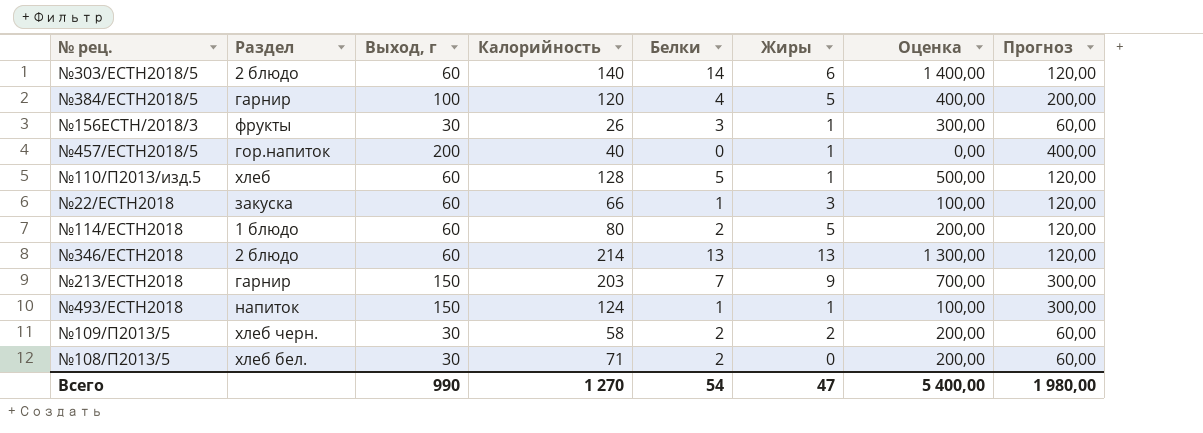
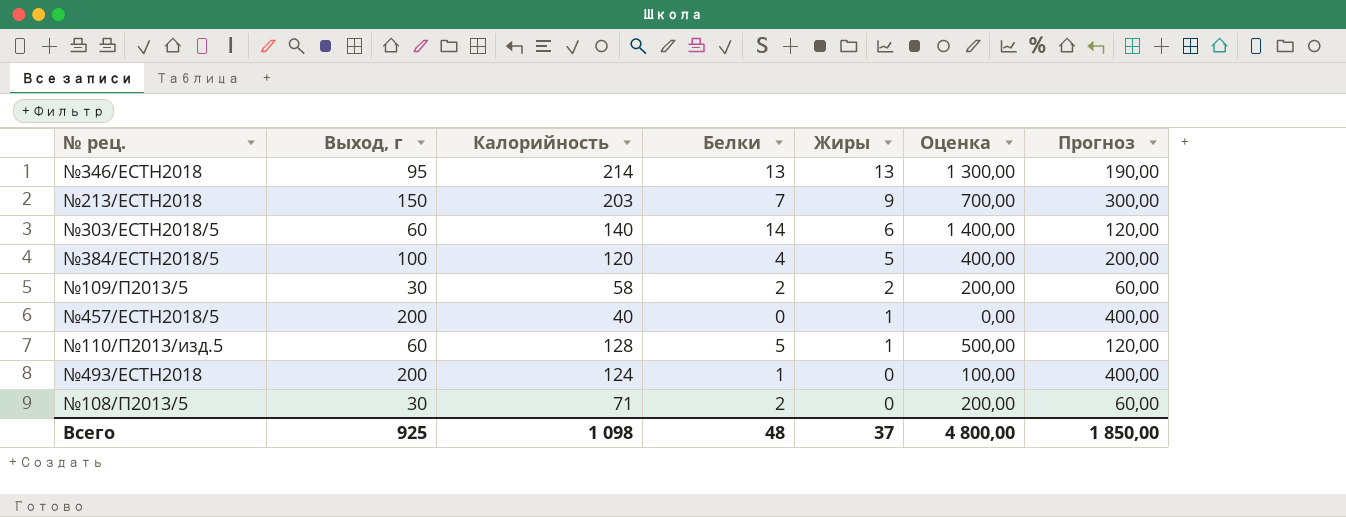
row order: none -> Жиры descending
column Раздел | position: 2 -> none
row №156ЕСТН/2018/3: фрукты | 30 | 26 | 3 | 1 | 300,00 | 60,00 -> none
row №22/ЕСТН2018: закуска | 60 | 66 | 1 | 3 | 100,00 | 120,00 -> none
row №114/ЕСТН2018: 1 блюдо | 60 | 80 | 2 | 5 | 200,00 | 120,00 -> none
№346/ЕСТН2018 | Выход, г: 60 -> 95
№346/ЕСТН2018 | Прогноз: 120,00 -> 190,00
№493/ЕСТН2018 | Выход, г: 150 -> 200
№493/ЕСТН2018 | Жиры: 1 -> 0
№493/ЕСТН2018 | Прогноз: 300,00 -> 400,00
Всего | Выход, г: 990 -> 925
Всего | Калорийность: 1 270 -> 1 098
Всего | Белки: 54 -> 48
Всего | Жиры: 47 -> 37
Всего | Оценка: 5 400,00 -> 4 800,00
Всего | Прогноз: 1 980,00 -> 1 850,00

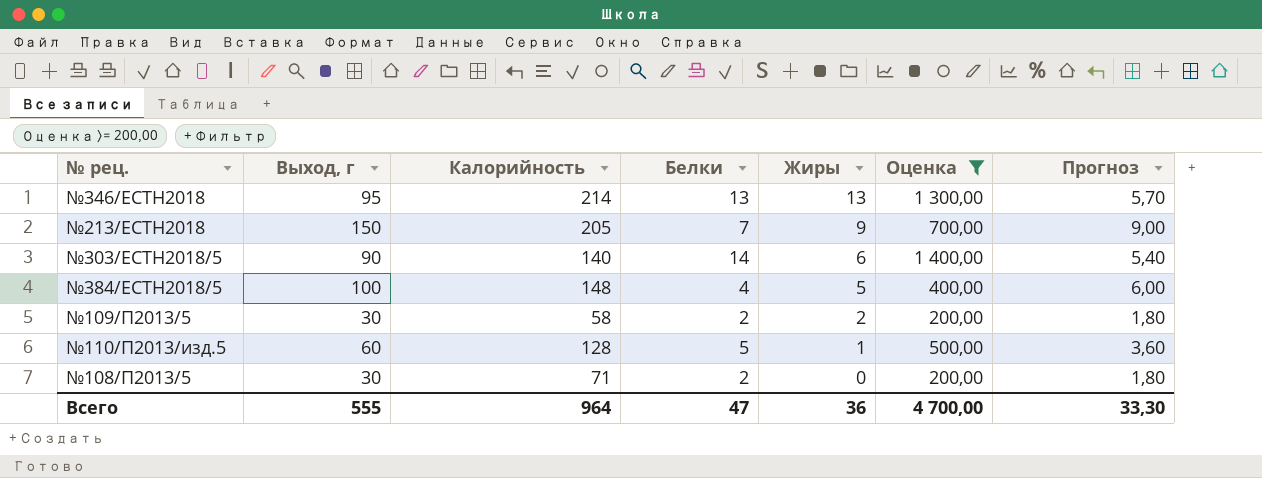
filter: none -> Оценка >= 200,00
column Прогноз | formula: [Выход, г] * 2 -> [Выход, г] * 0,06
№213/ЕСТН2018 | Калорийность: 203 -> 205
№303/ЕСТН2018/5 | Выход, г: 60 -> 90
№384/ЕСТН2018/5 | Калорийность: 120 -> 148
Всего | Выход, г: 925 -> 555
Всего | Калорийность: 1 098 -> 964
Всего | Белки: 48 -> 47
Всего | Жиры: 37 -> 36
Всего | Оценка: 4 800,00 -> 4 700,00
Всего | Прогноз: 1 850,00 -> 33,30

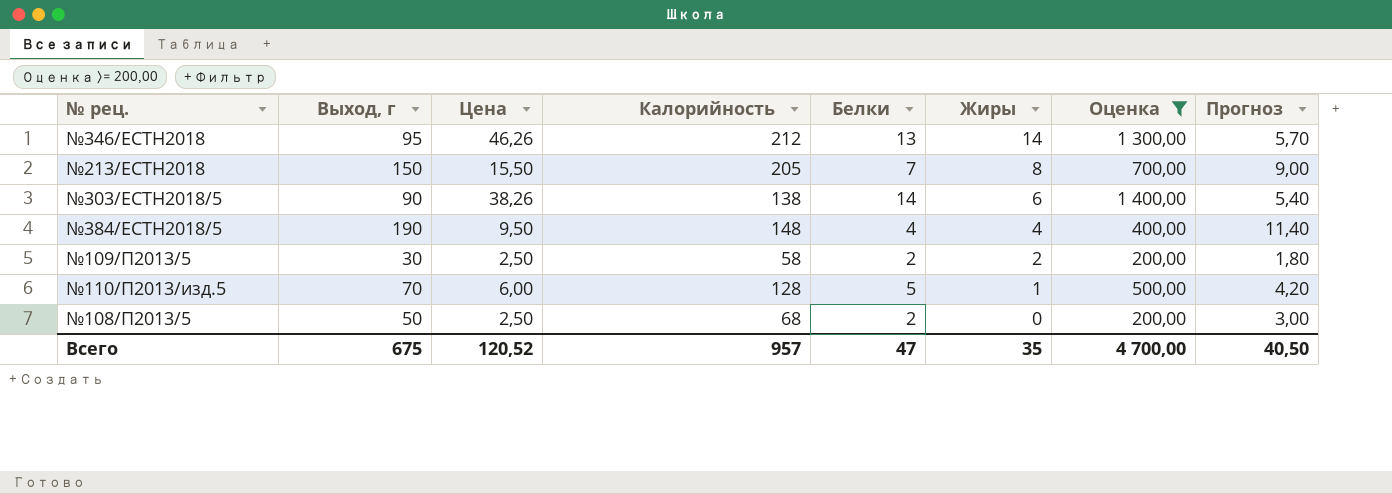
column Цена | position: none -> 3
№346/ЕСТН2018 | Калорийность: 214 -> 212
№346/ЕСТН2018 | Жиры: 13 -> 14
№213/ЕСТН2018 | Жиры: 9 -> 8
№303/ЕСТН2018/5 | Калорийность: 140 -> 138
№384/ЕСТН2018/5 | Выход, г: 100 -> 190
№384/ЕСТН2018/5 | Жиры: 5 -> 4
№384/ЕСТН2018/5 | Прогноз: 6,00 -> 11,40
№110/П2013/изд.5 | Выход, г: 60 -> 70
№110/П2013/изд.5 | Прогноз: 3,60 -> 4,20
№108/П2013/5 | Выход, г: 30 -> 50
№108/П2013/5 | Калорийность: 71 -> 68
№108/П2013/5 | Прогноз: 1,80 -> 3,00
Всего | Выход, г: 555 -> 675
Всего | Калорийность: 964 -> 957
Всего | Жиры: 36 -> 35
Всего | Прогноз: 33,30 -> 40,50

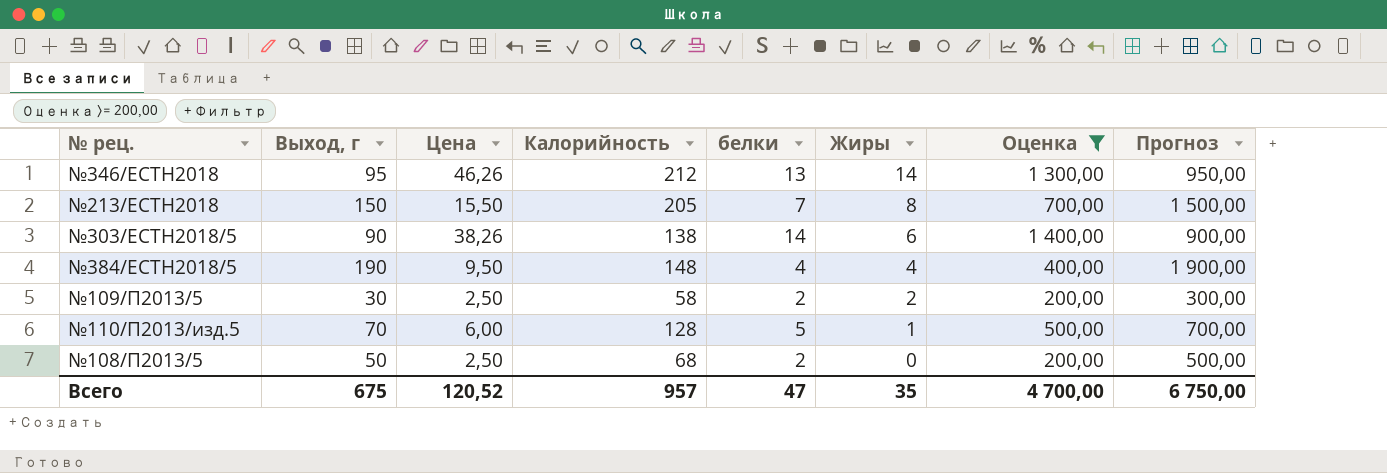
column name: Белки -> белки
column Прогноз | formula: [Выход, г] * 0,06 -> [Выход, г] * 10
Всего | Прогноз: 40,50 -> 6 750,00

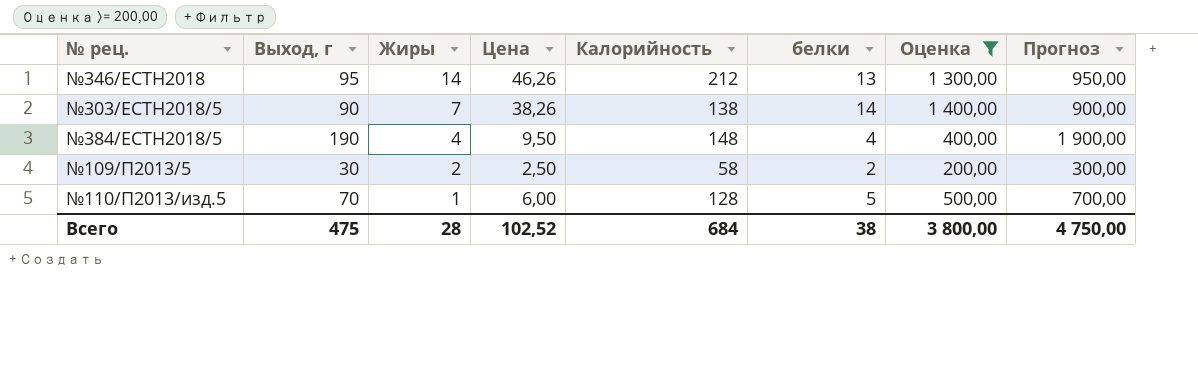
column Жиры | position: 6 -> 3
row №213/ЕСТН2018: 150 | 15,50 | 205 | 7 | 8 | 700,00 | 1 500,00 -> none
row №108/П2013/5: 50 | 2,50 | 68 | 2 | 0 | 200,00 | 500,00 -> none
№303/ЕСТН2018/5 | Жиры: 6 -> 7
Всего | Выход, г: 675 -> 475
Всего | Жиры: 35 -> 28
Всего | Цена: 120,52 -> 102,52
Всего | Калорийность: 957 -> 684
Всего | белки: 47 -> 38
Всего | Оценка: 4 700,00 -> 3 800,00
Всего | Прогноз: 6 750,00 -> 4 750,00

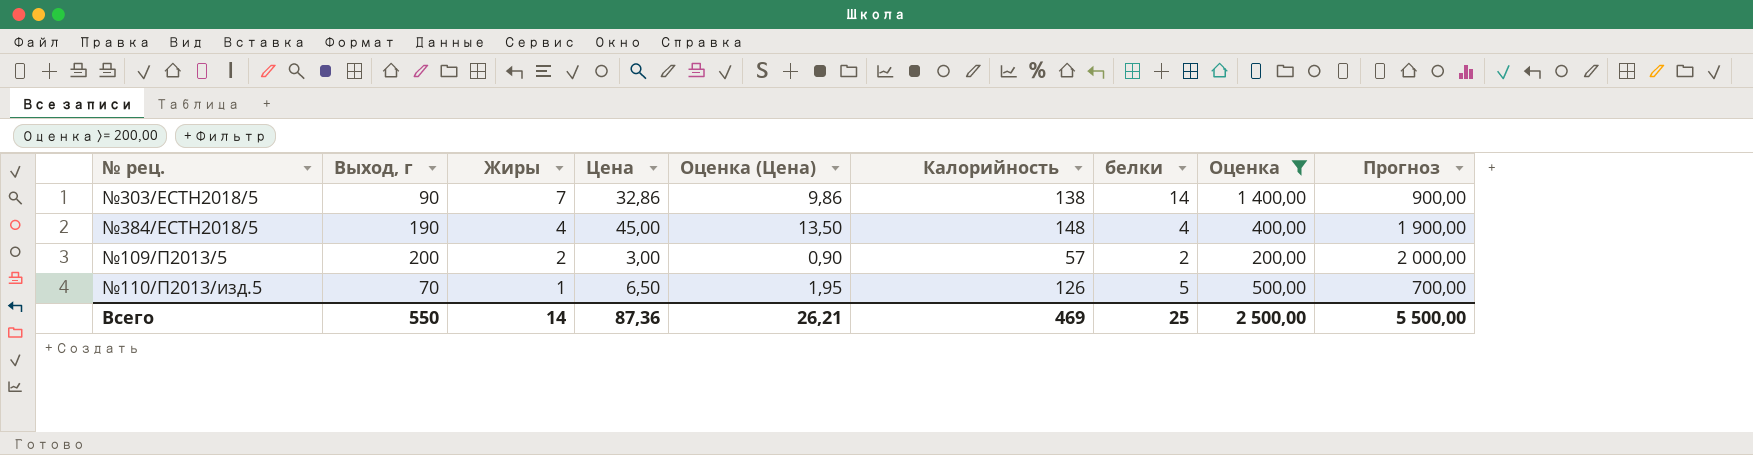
column Оценка (Цена) | formula: none -> [Цена] * 0,3
row №346/ЕСТН2018: 95 | 14 | 46,26 | 212 | 13 | 1 300,00 | 950,00 -> none
№303/ЕСТН2018/5 | Цена: 38,26 -> 32,86
№384/ЕСТН2018/5 | Цена: 9,50 -> 45,00
№109/П2013/5 | Выход, г: 30 -> 200
№109/П2013/5 | Цена: 2,50 -> 3,00
№109/П2013/5 | Калорийность: 58 -> 57
№109/П2013/5 | Прогноз: 300,00 -> 2 000,00
№110/П2013/изд.5 | Цена: 6,00 -> 6,50
№110/П2013/изд.5 | Калорийность: 128 -> 126
Всего | Выход, г: 475 -> 550
Всего | Жиры: 28 -> 14
Всего | Цена: 102,52 -> 87,36
Всего | Калорийность: 684 -> 469
Всего | белки: 38 -> 25
Всего | Оценка: 3 800,00 -> 2 500,00
Всего | Прогноз: 4 750,00 -> 5 500,00

